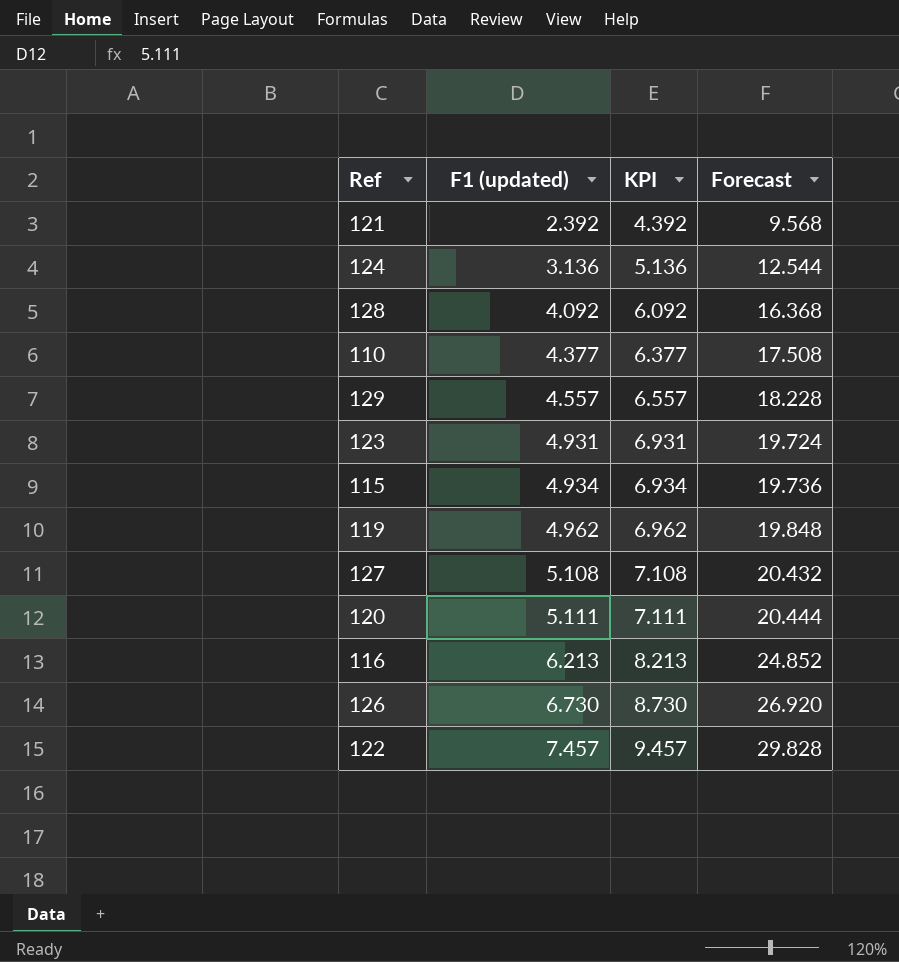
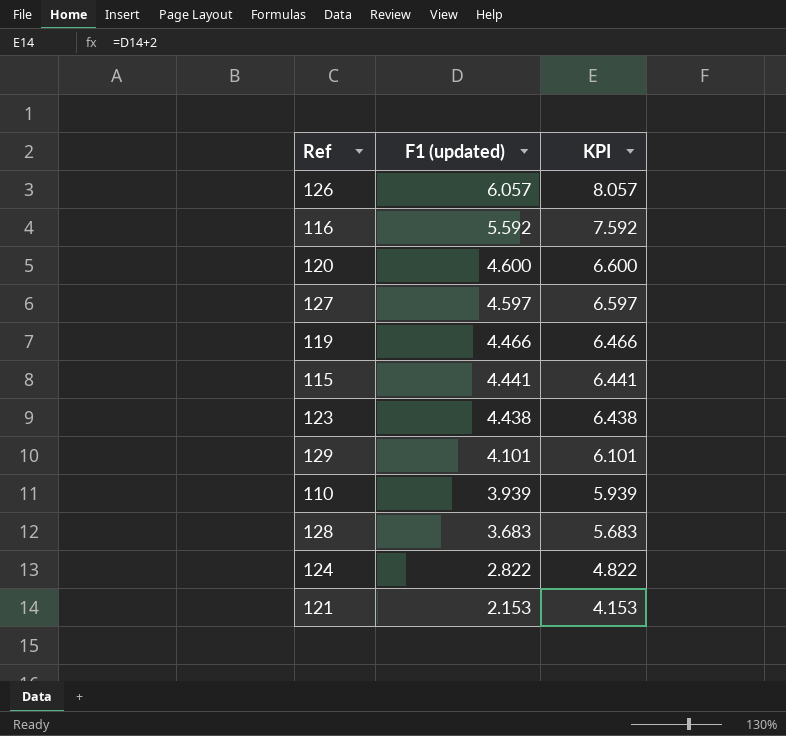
row order: F1 (updated) ascending -> F1 (updated) descending
column Forecast | formula: [F1 (updated)] * 4 -> none
row 122: 7.457 | 9.457 | 29.828 -> none
126 | F1 (updated): 6.730 -> 6.057
126 | KPI: 8.730 -> 8.057
116 | F1 (updated): 6.213 -> 5.592
116 | KPI: 8.213 -> 7.592
120 | F1 (updated): 5.111 -> 4.600
120 | KPI: 7.111 -> 6.600
127 | F1 (updated): 5.108 -> 4.597
127 | KPI: 7.108 -> 6.597
119 | F1 (updated): 4.962 -> 4.466
119 | KPI: 6.962 -> 6.466
115 | F1 (updated): 4.934 -> 4.441
115 | KPI: 6.934 -> 6.441
123 | F1 (updated): 4.931 -> 4.438
123 | KPI: 6.931 -> 6.438
129 | F1 (updated): 4.557 -> 4.101
129 | KPI: 6.557 -> 6.101
110 | F1 (updated): 4.377 -> 3.939
110 | KPI: 6.377 -> 5.939
128 | F1 (updated): 4.092 -> 3.683
128 | KPI: 6.092 -> 5.683
124 | F1 (updated): 3.136 -> 2.822
124 | KPI: 5.136 -> 4.822
121 | F1 (updated): 2.392 -> 2.153
121 | KPI: 4.392 -> 4.153

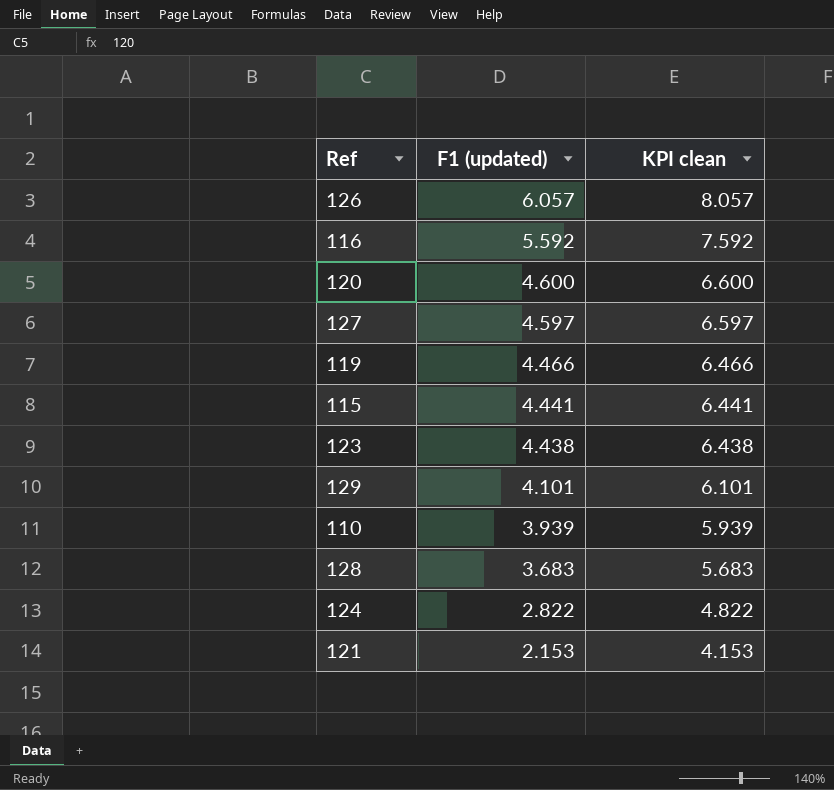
column name: KPI -> KPI clean

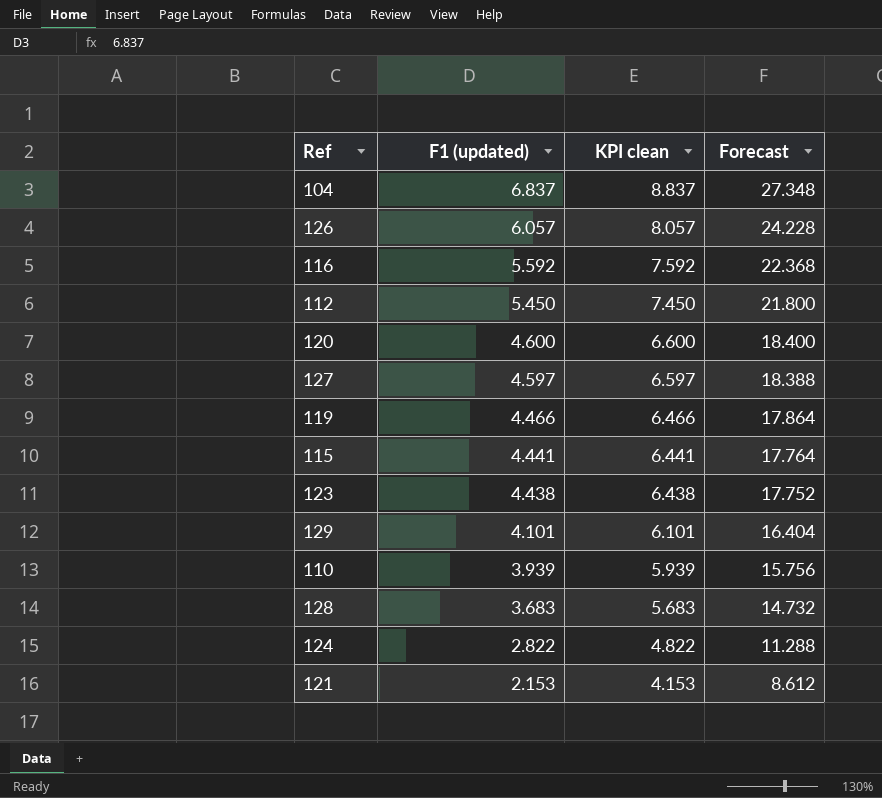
column Forecast | formula: none -> [F1 (updated)] * 4
row 104: none -> 6.837 | 8.837 | 27.348
row 112: none -> 5.450 | 7.450 | 21.800

